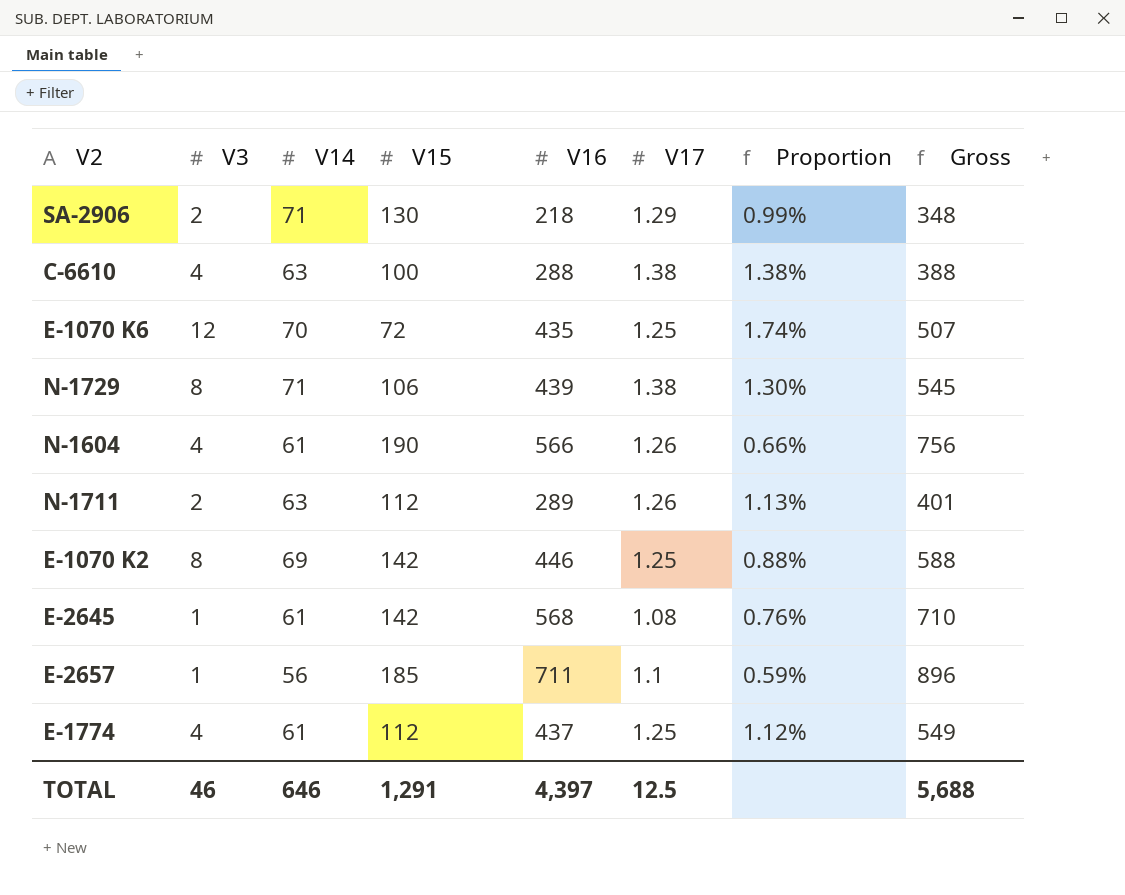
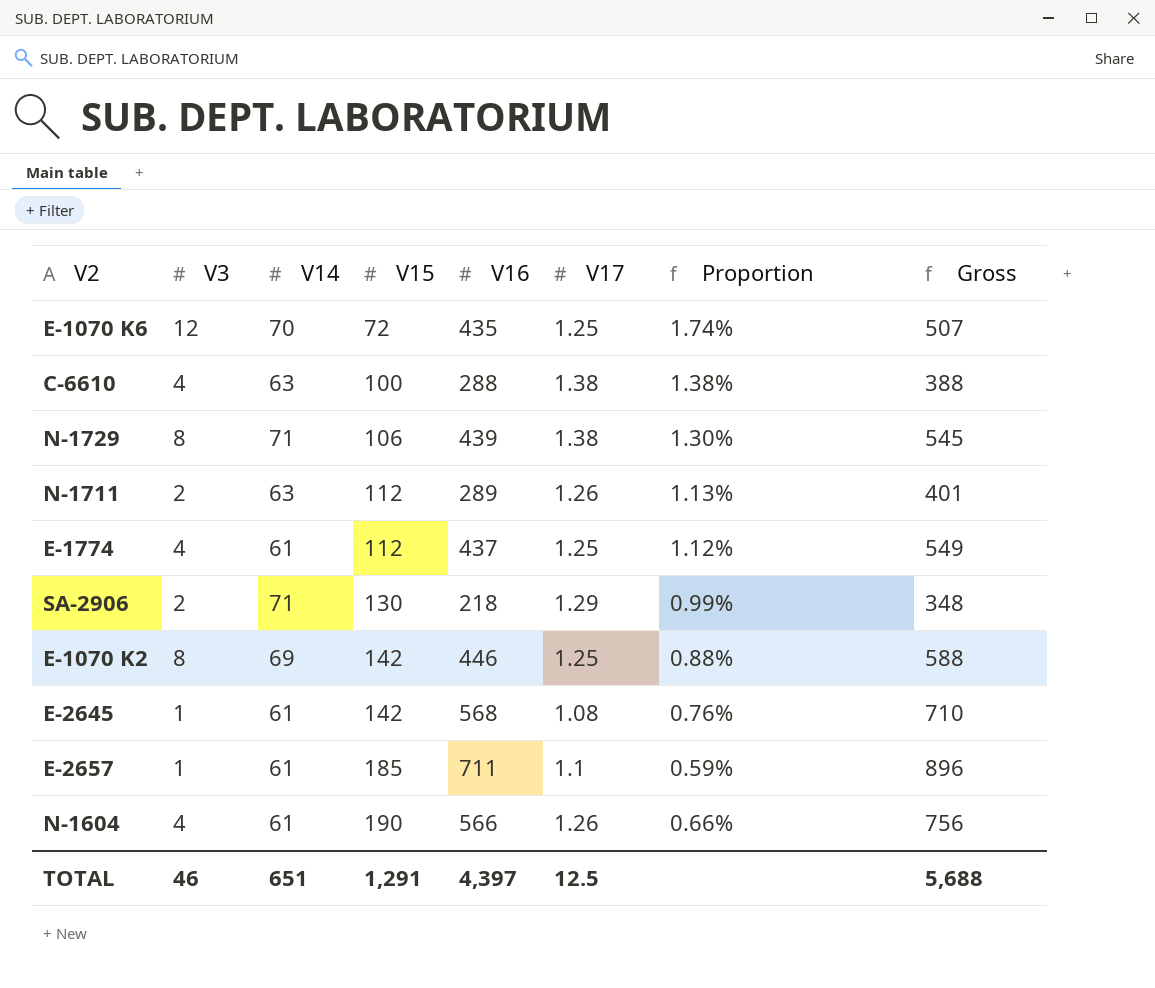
row order: none -> V15 ascending
E-2657 | V14: 56 -> 61
TOTAL | V14: 646 -> 651

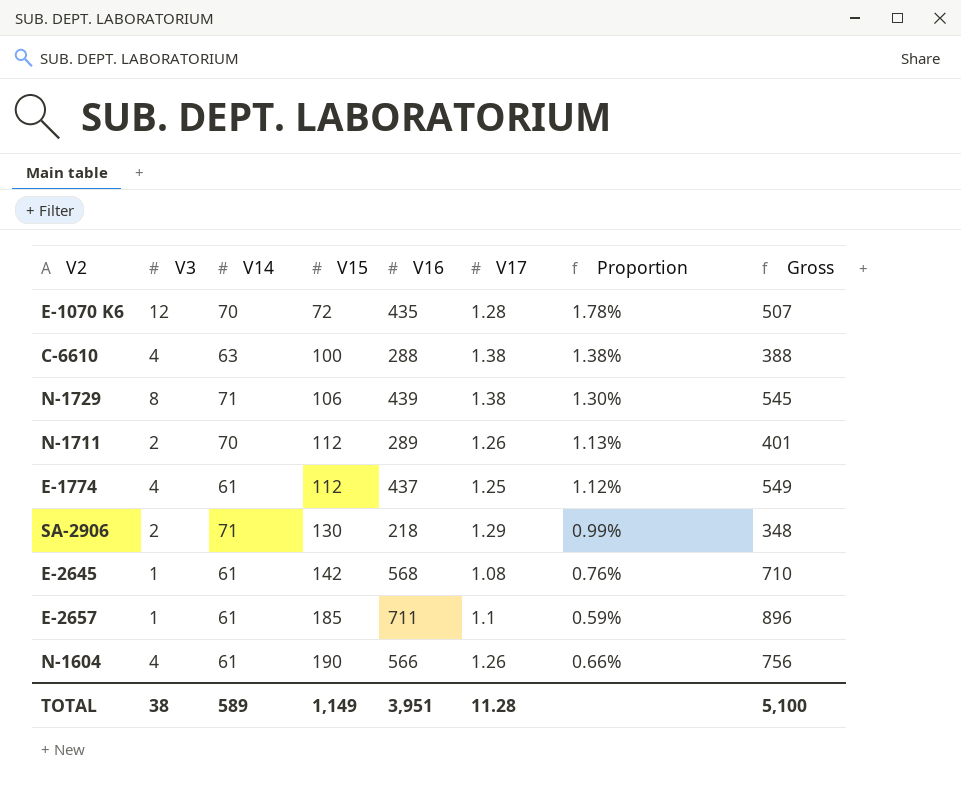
row E-1070 K2: 8 | 69 | 142 | 446 | 1.25 | 0.88% | 588 -> none
E-1070 K6 | V17: 1.25 -> 1.28
E-1070 K6 | Proportion: 1.74% -> 1.78%
N-1711 | V14: 63 -> 70
TOTAL | V3: 46 -> 38
TOTAL | V14: 651 -> 589
TOTAL | V15: 1,291 -> 1,149
TOTAL | V16: 4,397 -> 3,951
TOTAL | V17: 12.5 -> 11.28
TOTAL | Gross: 5,688 -> 5,100

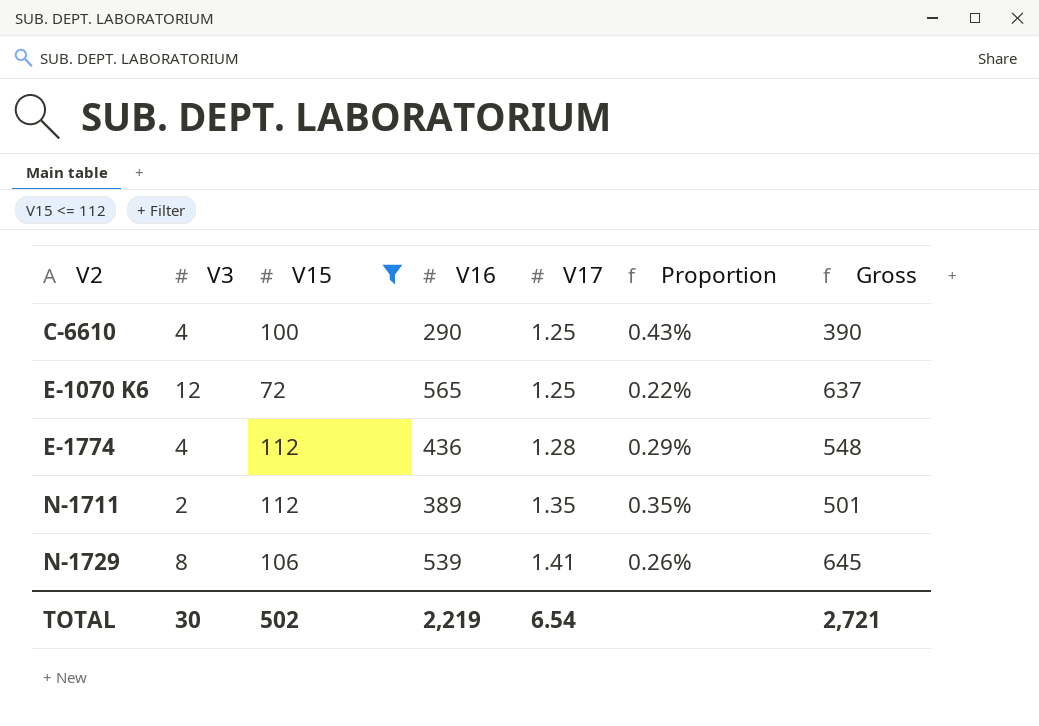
filter: none -> V15 <= 112
row order: V15 ascending -> V2 ascending
column V14 | position: 3 -> none
column Proportion | formula: [V17] / [V15] -> [V17] / [V16]
C-6610 | V16: 288 -> 290
C-6610 | V17: 1.38 -> 1.25
C-6610 | Gross: 388 -> 390
E-1070 K6 | V16: 435 -> 565
E-1070 K6 | V17: 1.28 -> 1.25
E-1070 K6 | Gross: 507 -> 637
E-1774 | V16: 437 -> 436
E-1774 | V17: 1.25 -> 1.28
E-1774 | Gross: 549 -> 548
N-1711 | V16: 289 -> 389
N-1711 | V17: 1.26 -> 1.35
N-1711 | Gross: 401 -> 501
N-1729 | V16: 439 -> 539
N-1729 | V17: 1.38 -> 1.41
N-1729 | Gross: 545 -> 645
TOTAL | V3: 38 -> 30
TOTAL | V15: 1,149 -> 502
TOTAL | V16: 3,951 -> 2,219
TOTAL | V17: 11.28 -> 6.54
TOTAL | Gross: 5,100 -> 2,721

